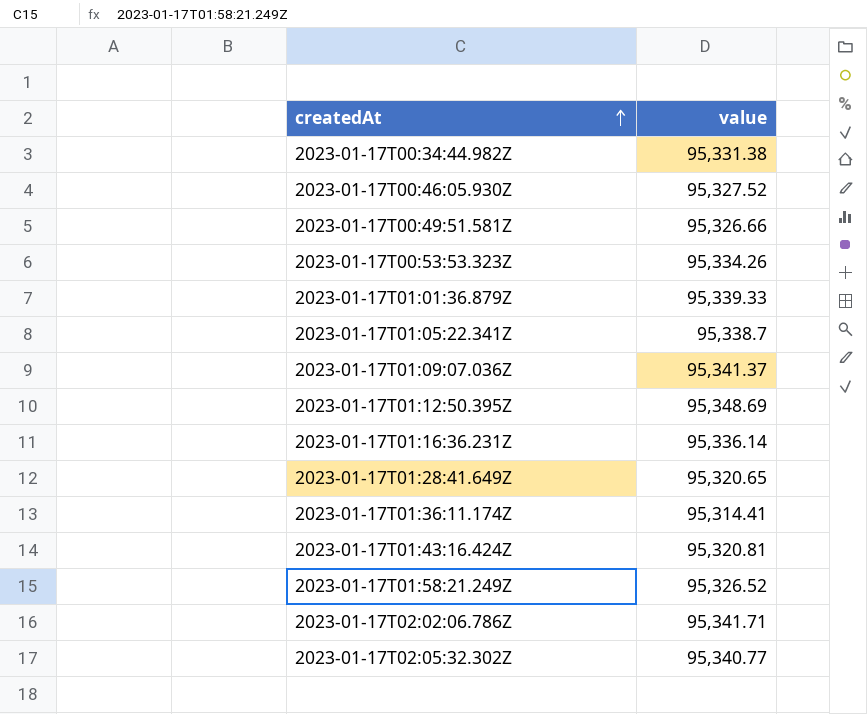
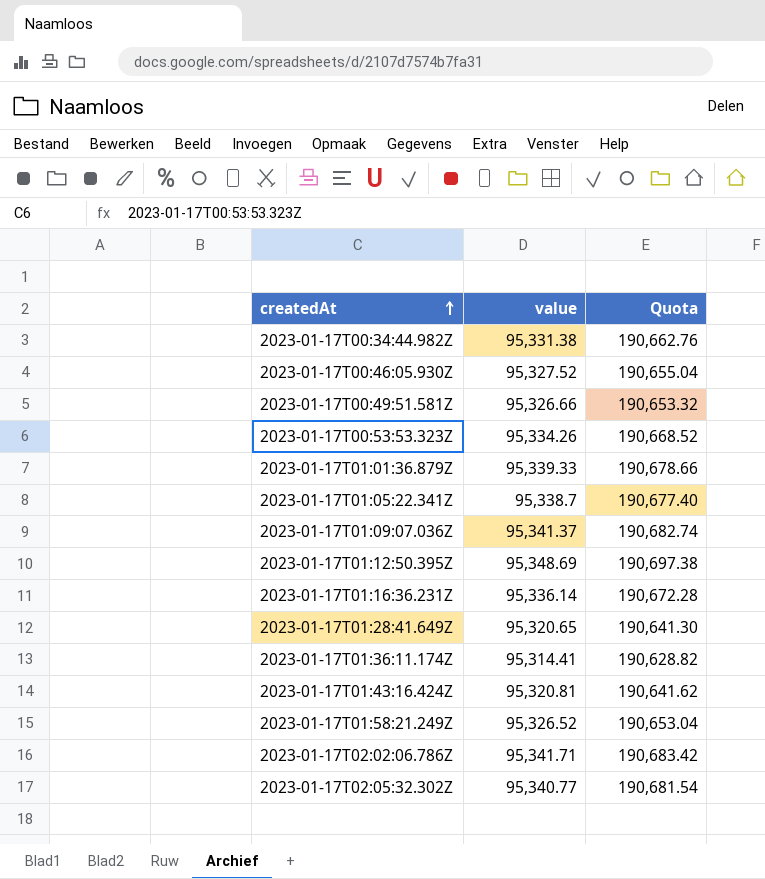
column Quota | formula: none -> [value] * 2

